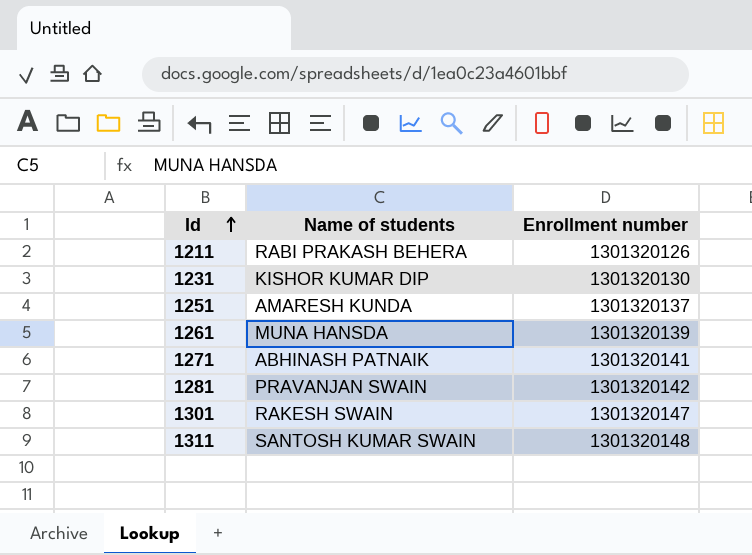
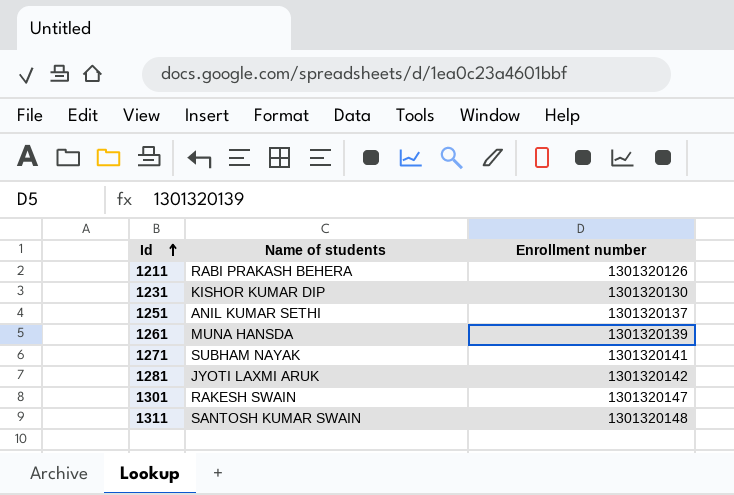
1251 | Name of students: AMARESH KUNDA -> ANIL KUMAR SETHI
1271 | Name of students: ABHINASH PATNAIK -> SUBHAM NAYAK
1281 | Name of students: PRAVANJAN SWAIN -> JYOTI LAXMI ARUK

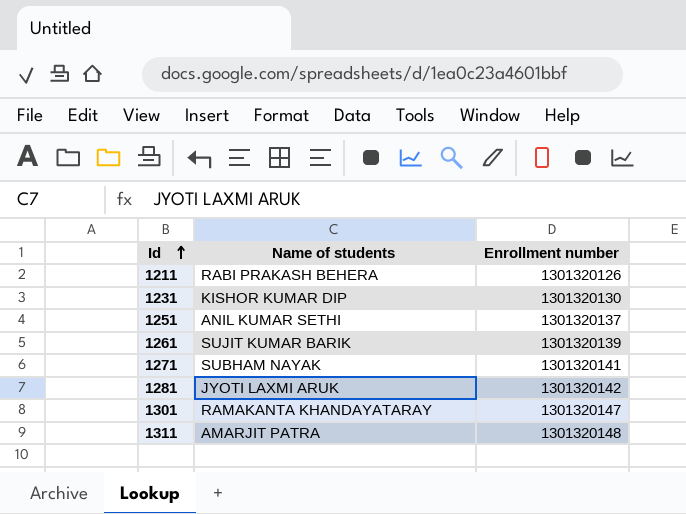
1261 | Name of students: MUNA HANSDA -> SUJIT KUMAR BARIK
1301 | Name of students: RAKESH SWAIN -> RAMAKANTA KHANDAYATARAY
1311 | Name of students: SANTOSH KUMAR SWAIN -> AMARJIT PATRA

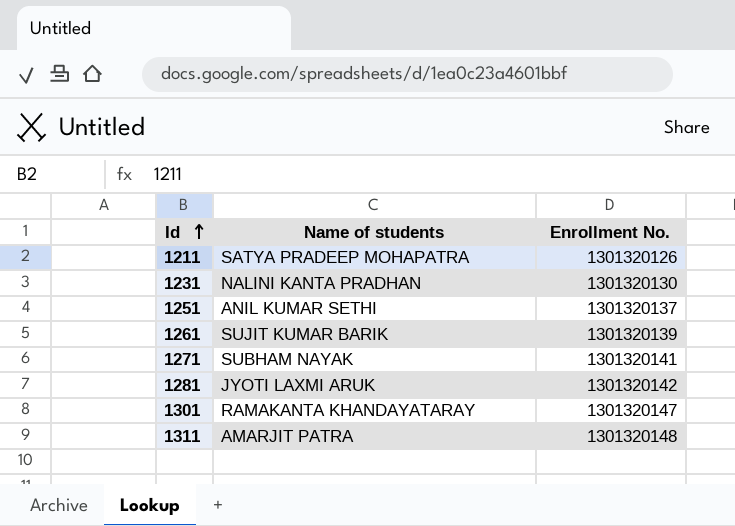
column name: Enrollment number -> Enrollment No.
1211 | Name of students: RABI PRAKASH BEHERA -> SATYA PRADEEP MOHAPATRA
1231 | Name of students: KISHOR KUMAR DIP -> NALINI KANTA PRADHAN

